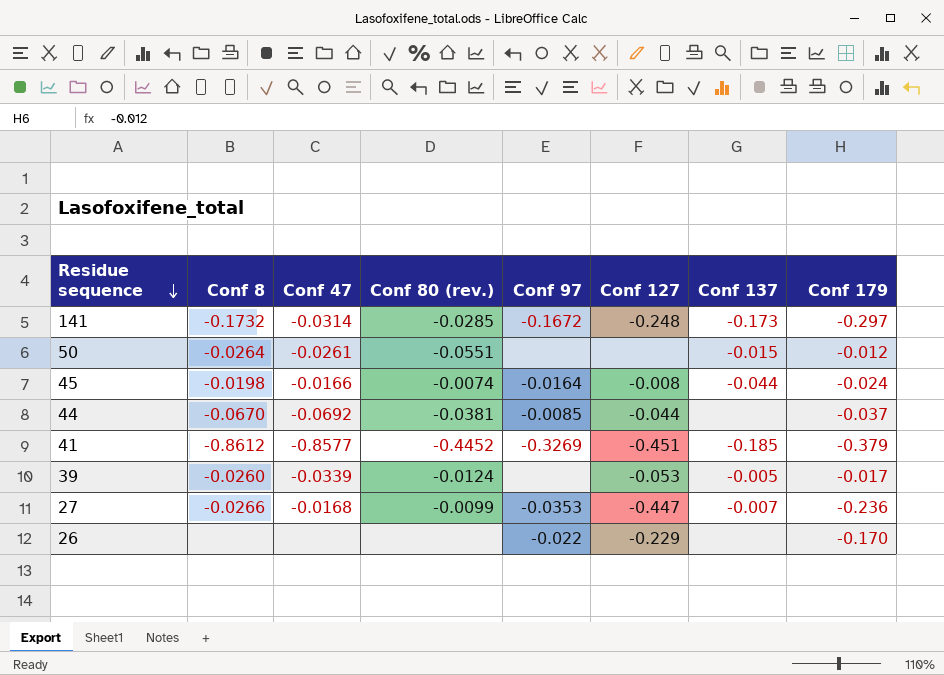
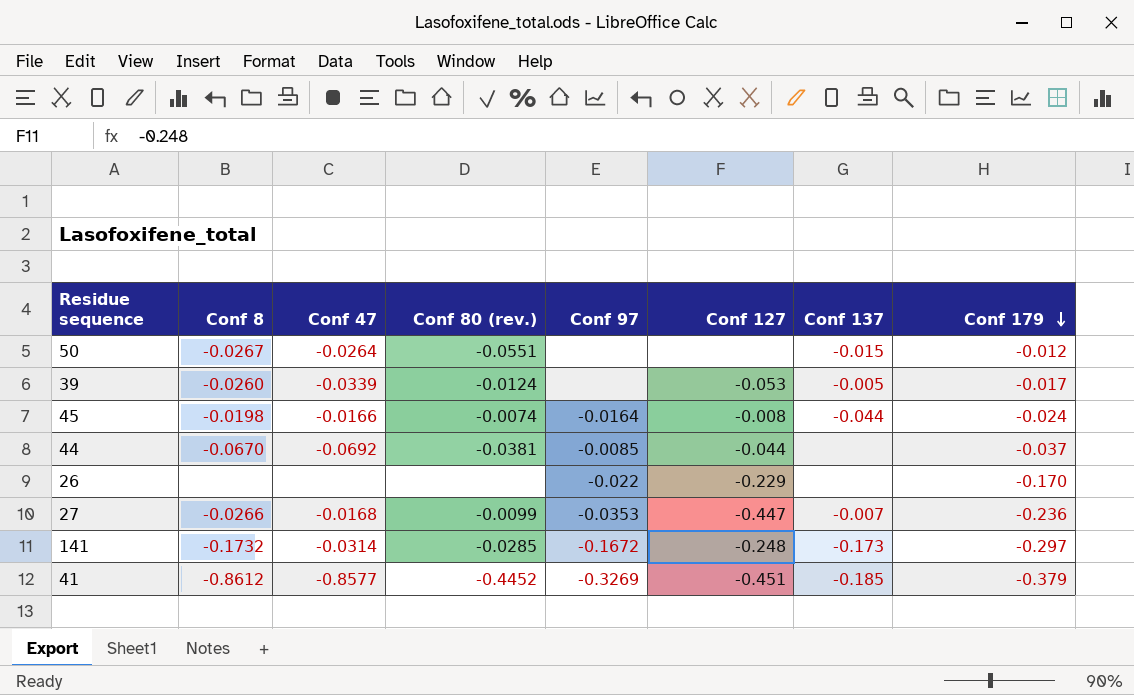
row order: Residue sequence descending -> Conf 179 descending
50 | Conf 8: -0.0264 -> -0.0267
50 | Conf 47: -0.0261 -> -0.0264

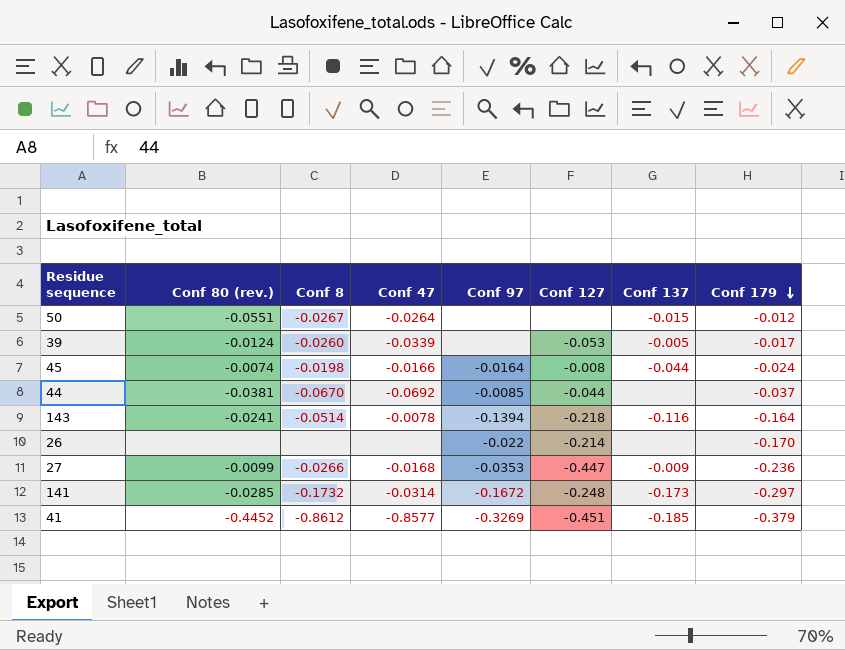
column Conf 80 (rev.) | position: 4 -> 2
row 143: none -> -0.0241 | -0.0514 | -0.0078 | -0.1394 | -0.218 | -0.116 | -0.164
26 | Conf 127: -0.229 -> -0.214
27 | Conf 137: -0.007 -> -0.009

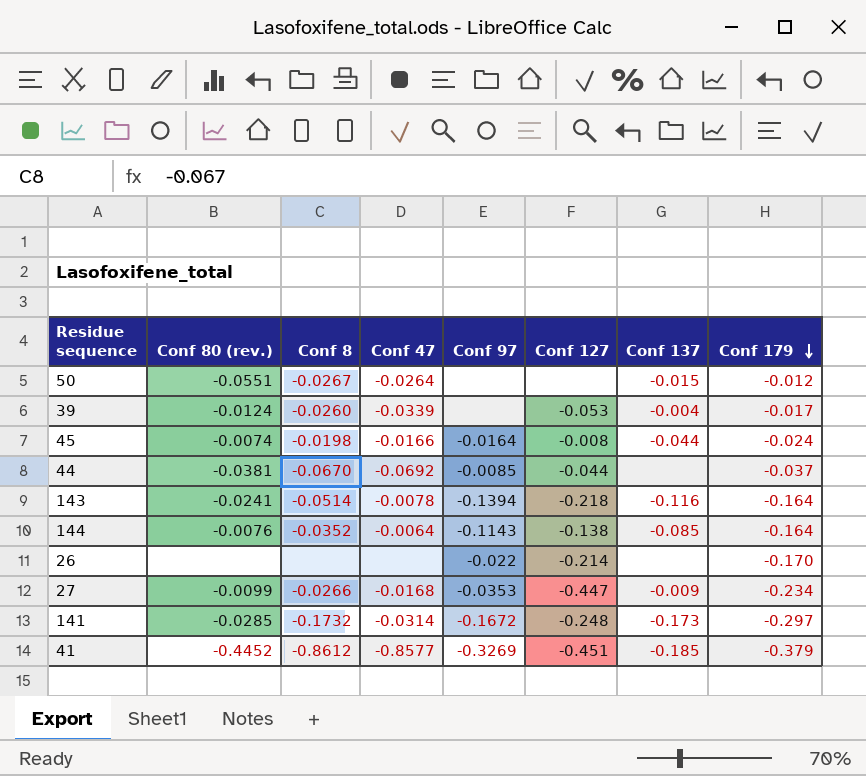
39 | Conf 137: -0.005 -> -0.004
row 144: none -> -0.0076 | -0.0352 | -0.0064 | -0.1143 | -0.138 | -0.085 | -0.164
27 | Conf 179: -0.236 -> -0.234

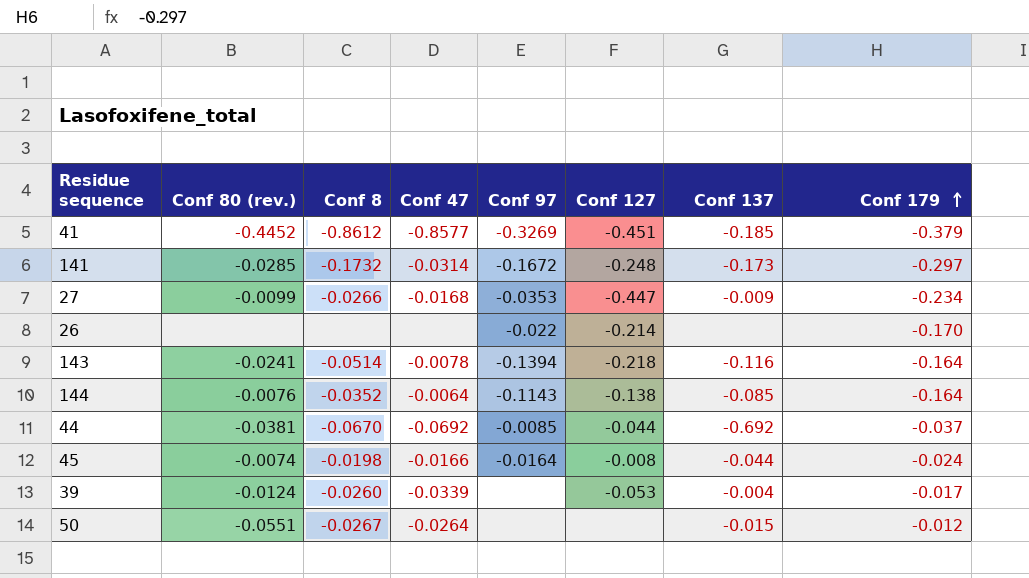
row order: Conf 179 descending -> Conf 179 ascending
44 | Conf 137: none -> -0.692

